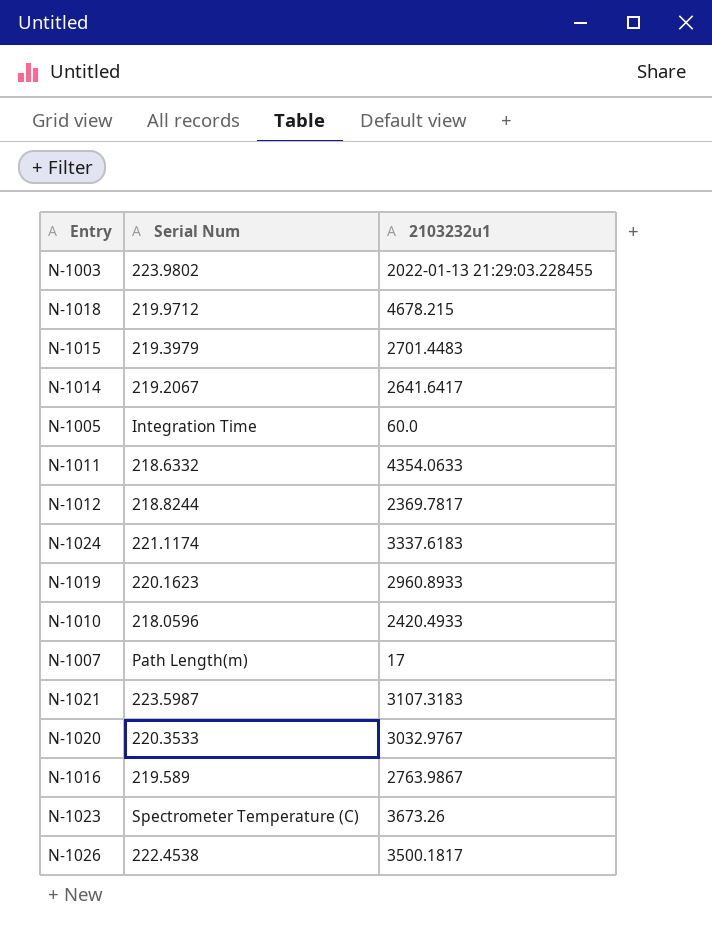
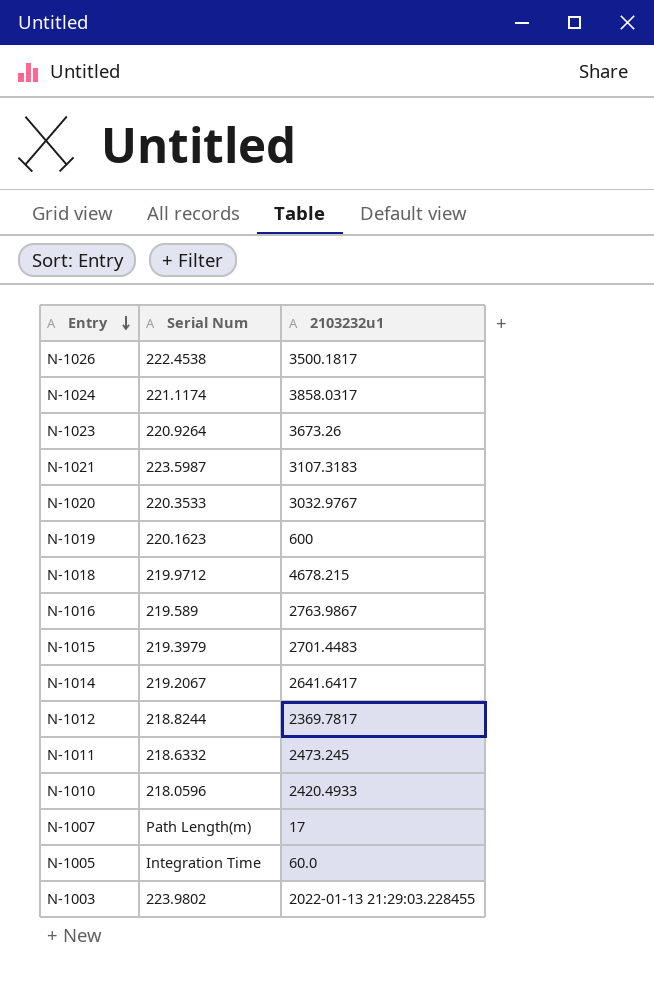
row order: none -> Entry descending
N-1024 | 2103232u1: 3337.6183 -> 3858.0317
N-1023 | Serial Num: Spectrometer Temperature (C) -> 220.9264
N-1019 | 2103232u1: 2960.8933 -> 600
N-1011 | 2103232u1: 4354.0633 -> 2473.245

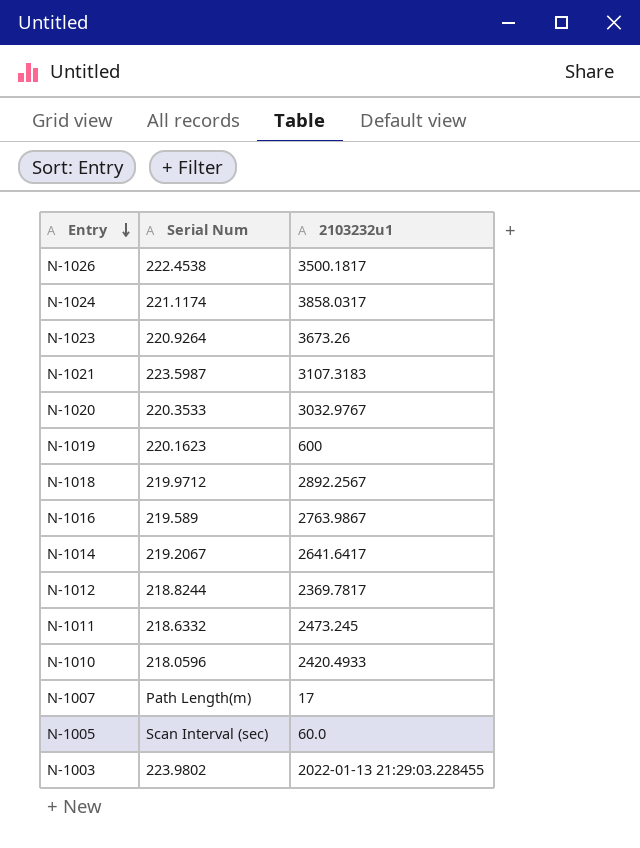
row N-1015: 219.3979 | 2701.4483 -> none
N-1018 | 2103232u1: 4678.215 -> 2892.2567
N-1005 | Serial Num: Integration Time -> Scan Interval (sec)

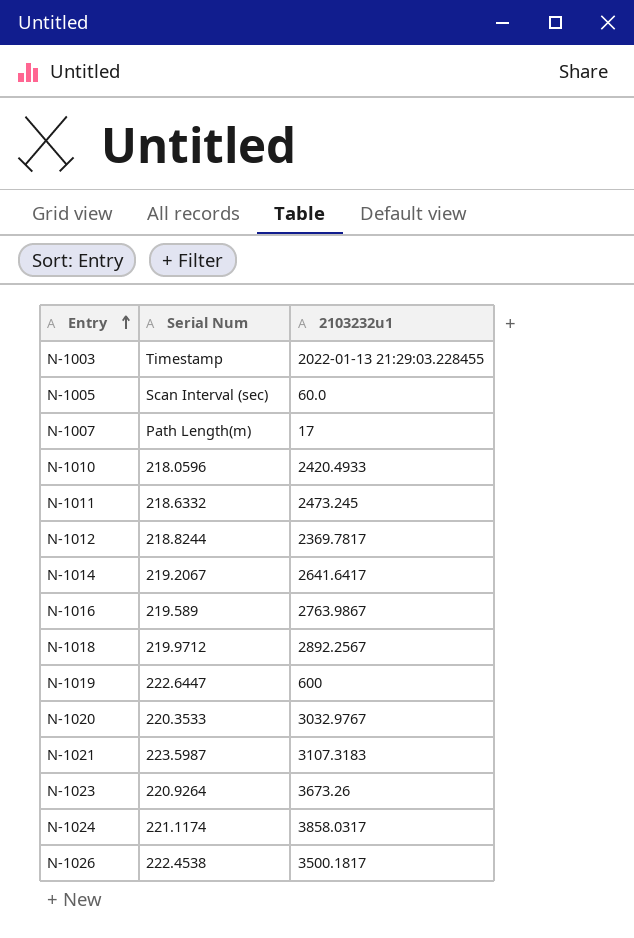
row order: Entry descending -> Entry ascending
N-1003 | Serial Num: 223.9802 -> Timestamp
N-1019 | Serial Num: 220.1623 -> 222.6447

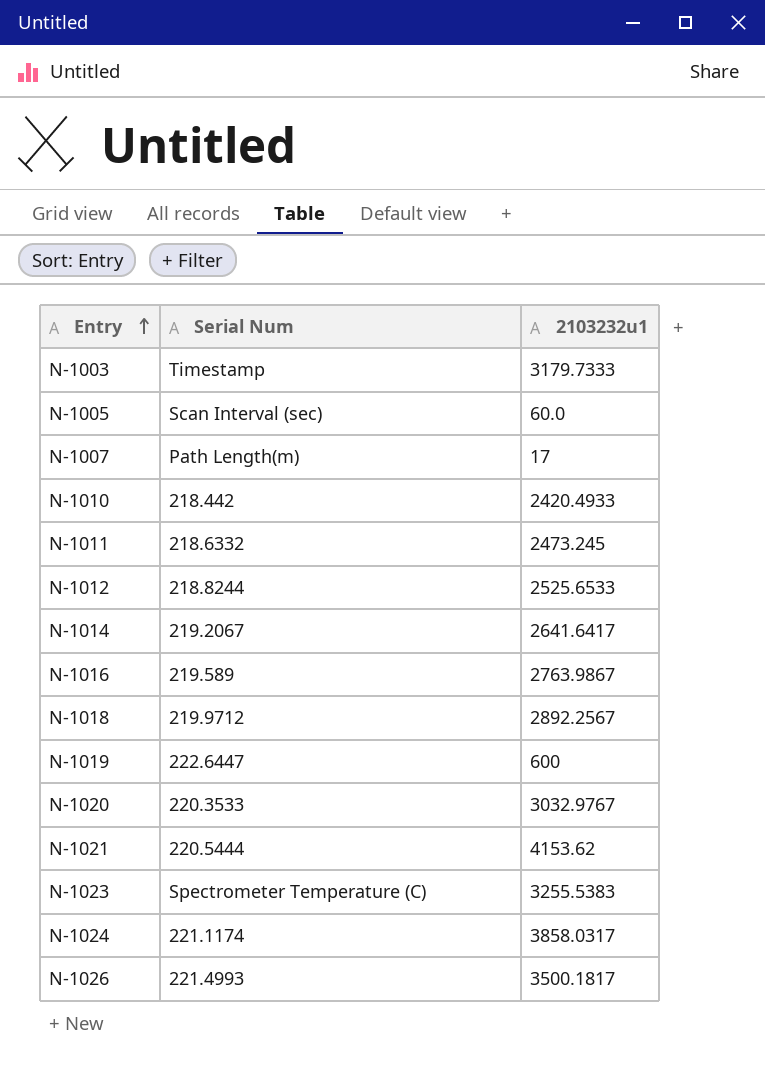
N-1003 | 2103232u1: 2022-01-13 21:29:03.228455 -> 3179.7333
N-1010 | Serial Num: 218.0596 -> 218.442
N-1012 | 2103232u1: 2369.7817 -> 2525.6533
N-1021 | Serial Num: 223.5987 -> 220.5444
N-1021 | 2103232u1: 3107.3183 -> 4153.62
N-1023 | Serial Num: 220.9264 -> Spectrometer Temperature (C)
N-1023 | 2103232u1: 3673.26 -> 3255.5383
N-1026 | Serial Num: 222.4538 -> 221.4993

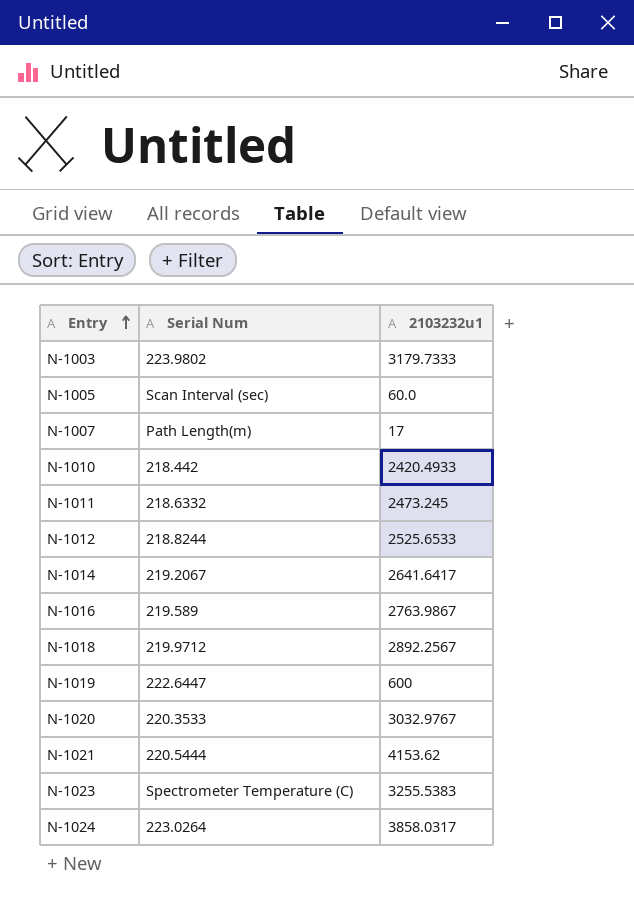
row N-1026: 221.4993 | 3500.1817 -> none
N-1003 | Serial Num: Timestamp -> 223.9802
N-1024 | Serial Num: 221.1174 -> 223.0264

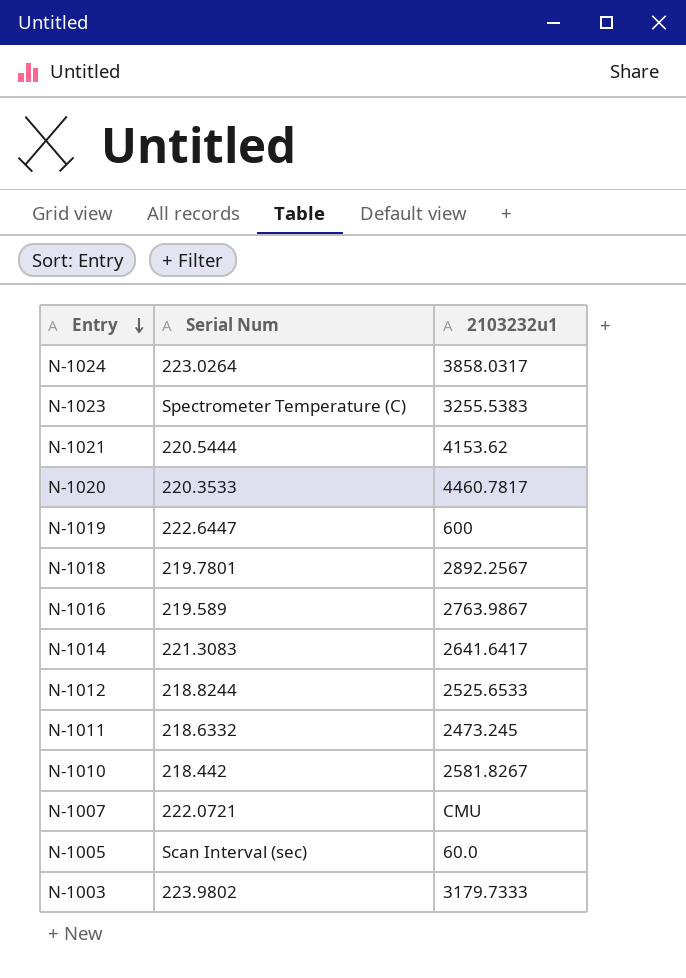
row order: Entry ascending -> Entry descending
N-1020 | 2103232u1: 3032.9767 -> 4460.7817
N-1018 | Serial Num: 219.9712 -> 219.7801
N-1014 | Serial Num: 219.2067 -> 221.3083
N-1010 | 2103232u1: 2420.4933 -> 2581.8267
N-1007 | Serial Num: Path Length(m) -> 222.0721
N-1007 | 2103232u1: 17 -> CMU

